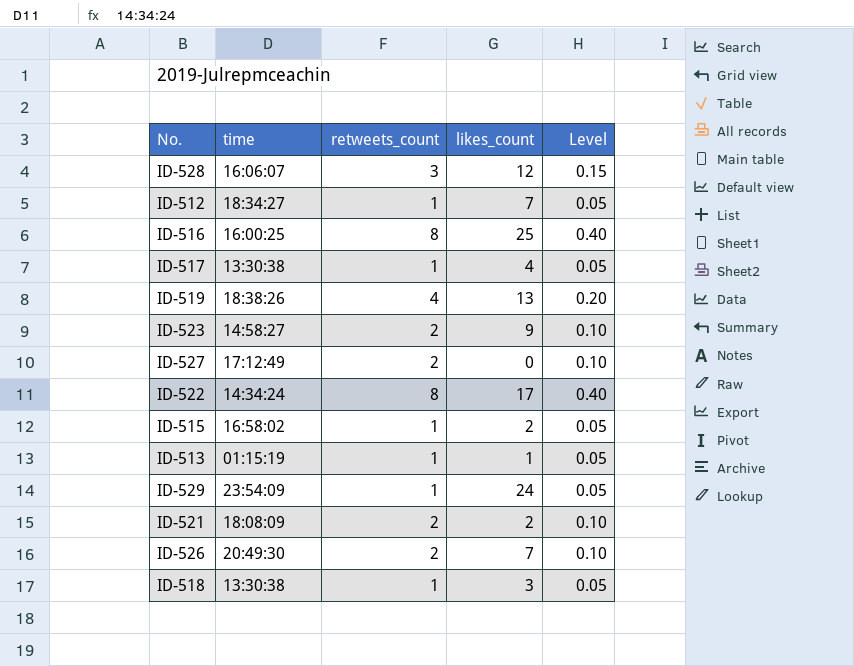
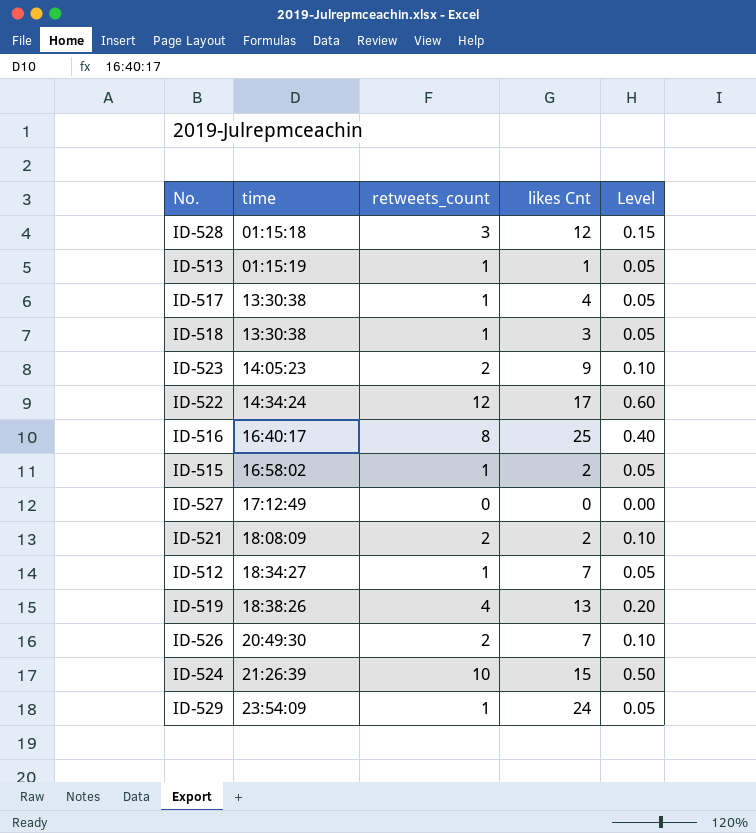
row order: none -> time ascending
column name: likes_count -> likes Cnt
ID-528 | time: 16:06:07 -> 01:15:18
ID-523 | time: 14:58:27 -> 14:05:23
ID-522 | retweets_count: 8 -> 12
ID-522 | Level: 0.40 -> 0.60
ID-516 | time: 16:00:25 -> 16:40:17
ID-527 | retweets_count: 2 -> 0
ID-527 | Level: 0.10 -> 0.00
row ID-524: none -> 21:26:39 | 10 | 15 | 0.50

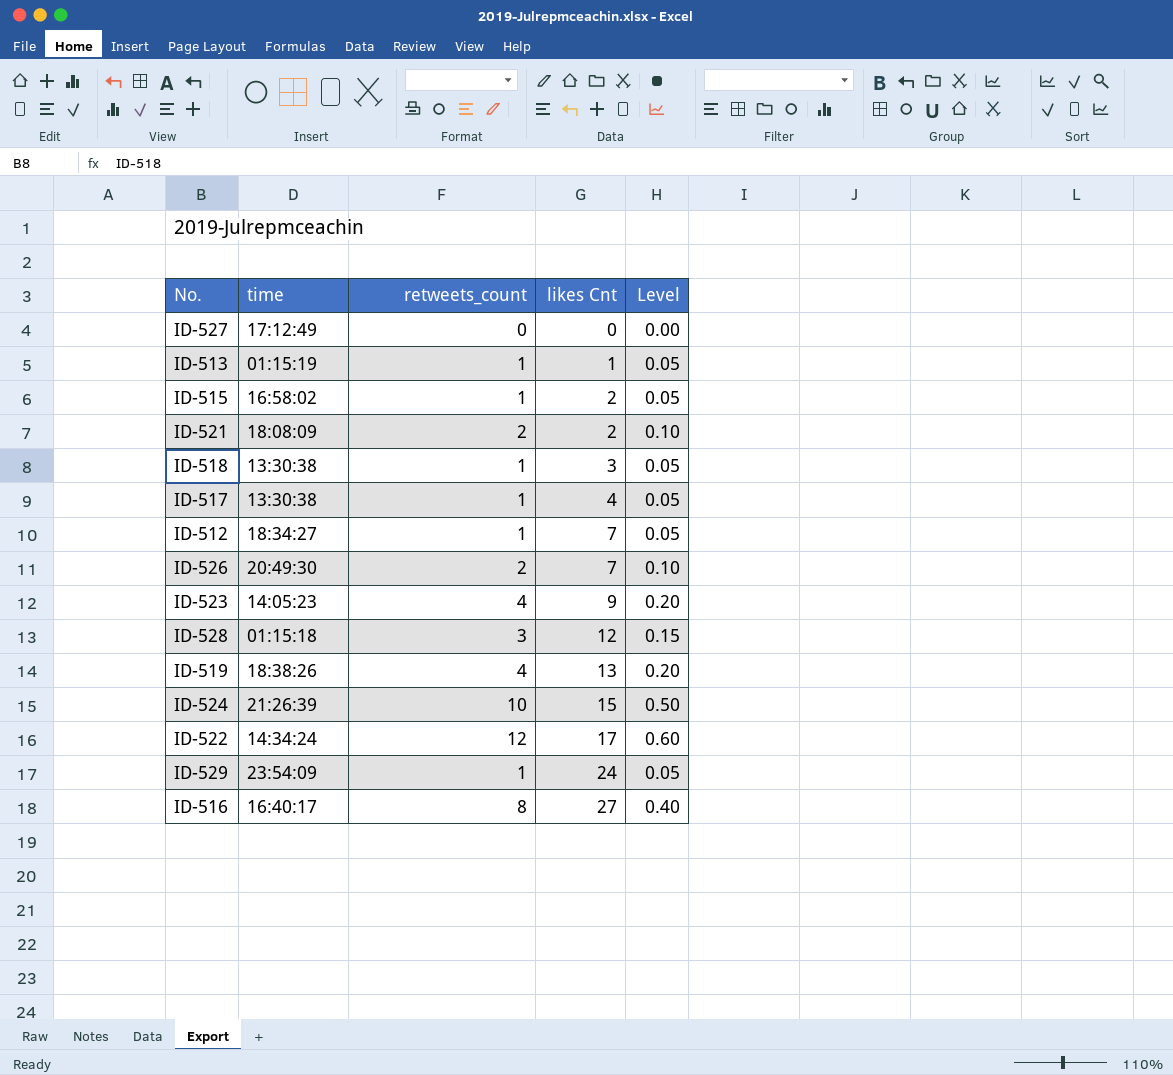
row order: time ascending -> likes Cnt ascending
ID-523 | retweets_count: 2 -> 4
ID-523 | Level: 0.10 -> 0.20
ID-516 | likes Cnt: 25 -> 27

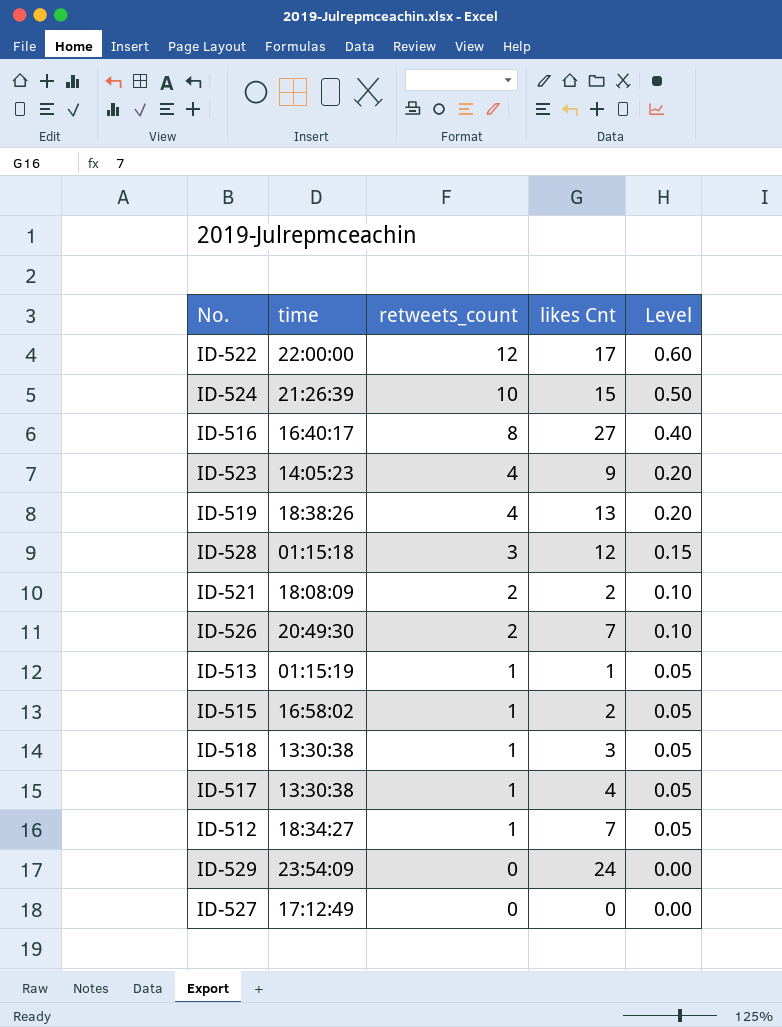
row order: likes Cnt ascending -> retweets_count descending
ID-522 | time: 14:34:24 -> 22:00:00
ID-529 | retweets_count: 1 -> 0
ID-529 | Level: 0.05 -> 0.00

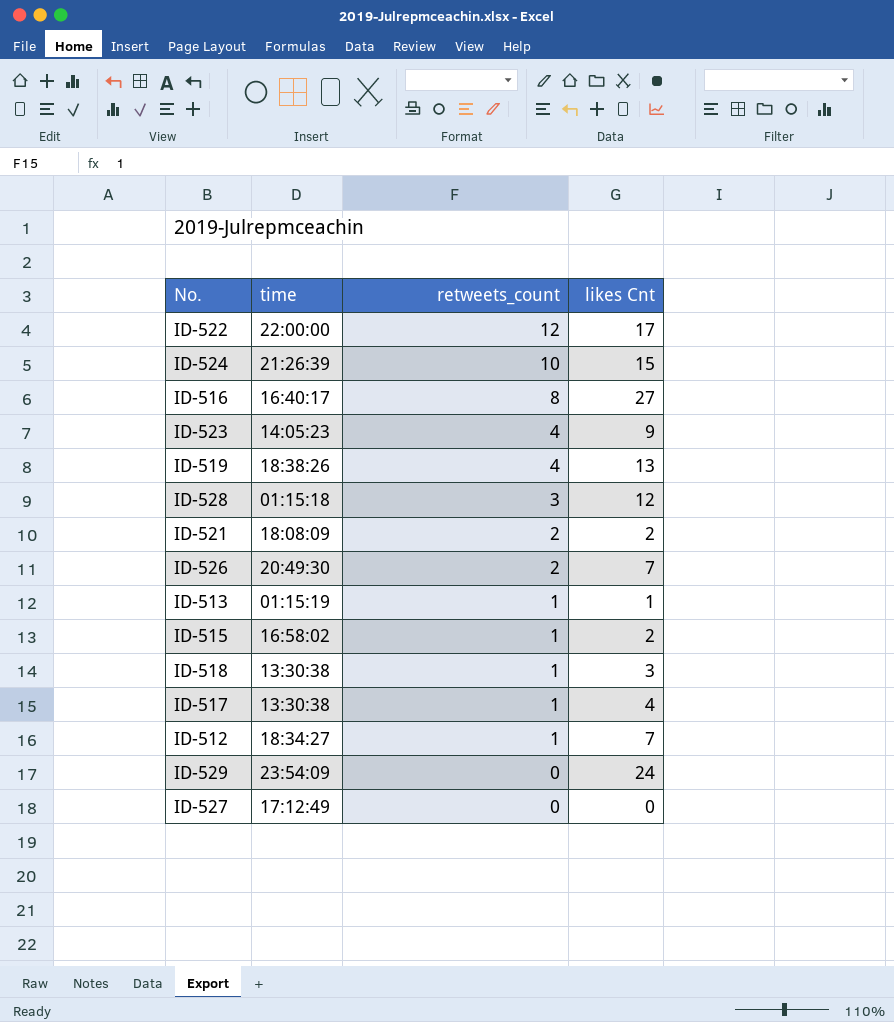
column Level | formula: [retweets_count] * 0.05 -> none

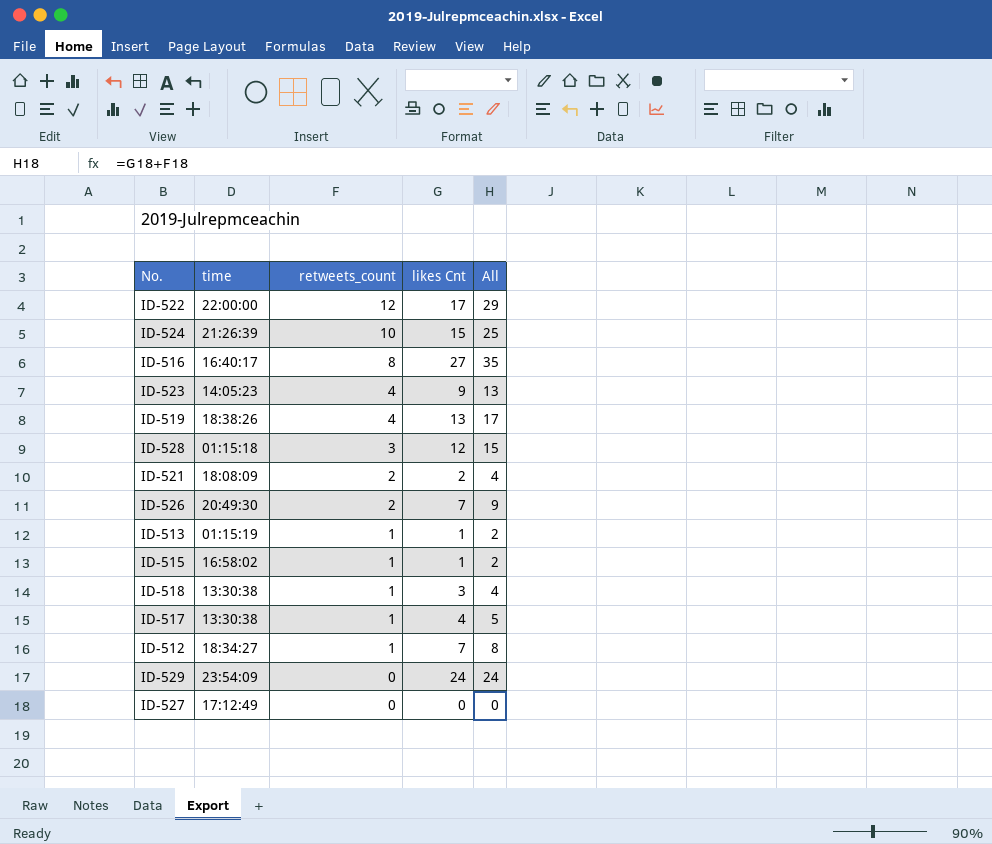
column All | formula: none -> [retweets_count] + [likes Cnt]
ID-515 | likes Cnt: 2 -> 1

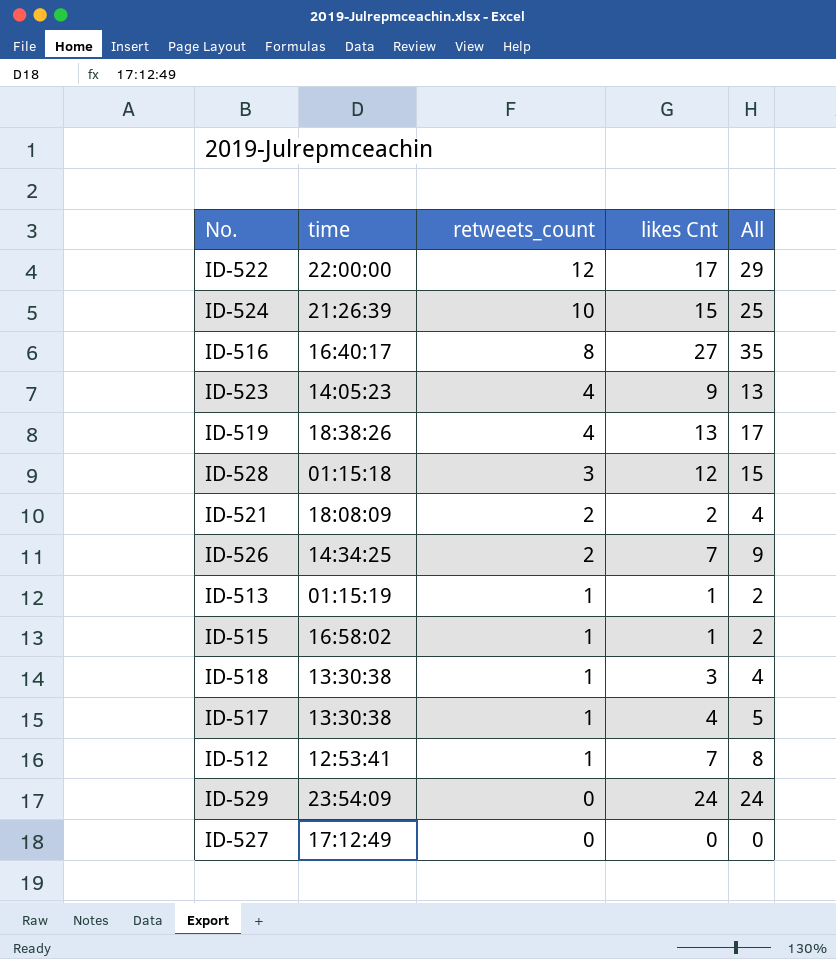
ID-526 | time: 20:49:30 -> 14:34:25
ID-512 | time: 18:34:27 -> 12:53:41

